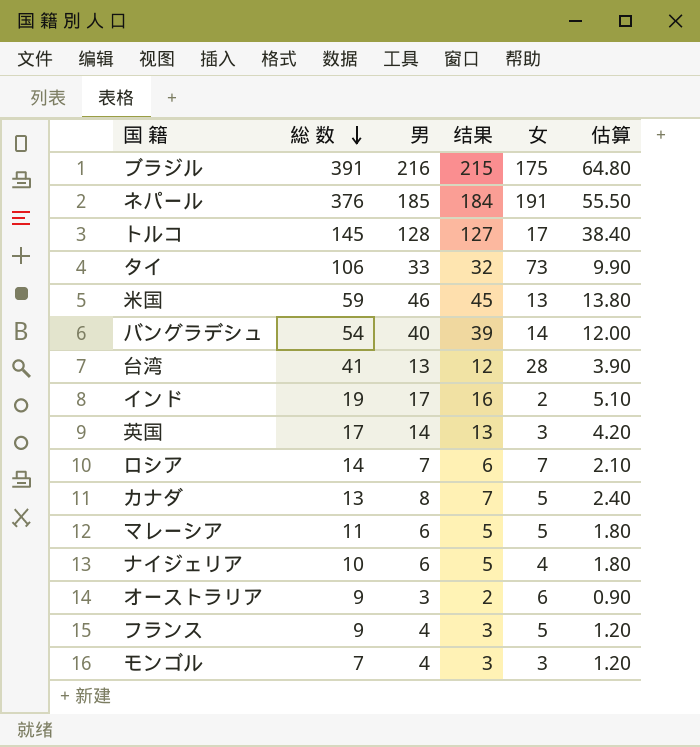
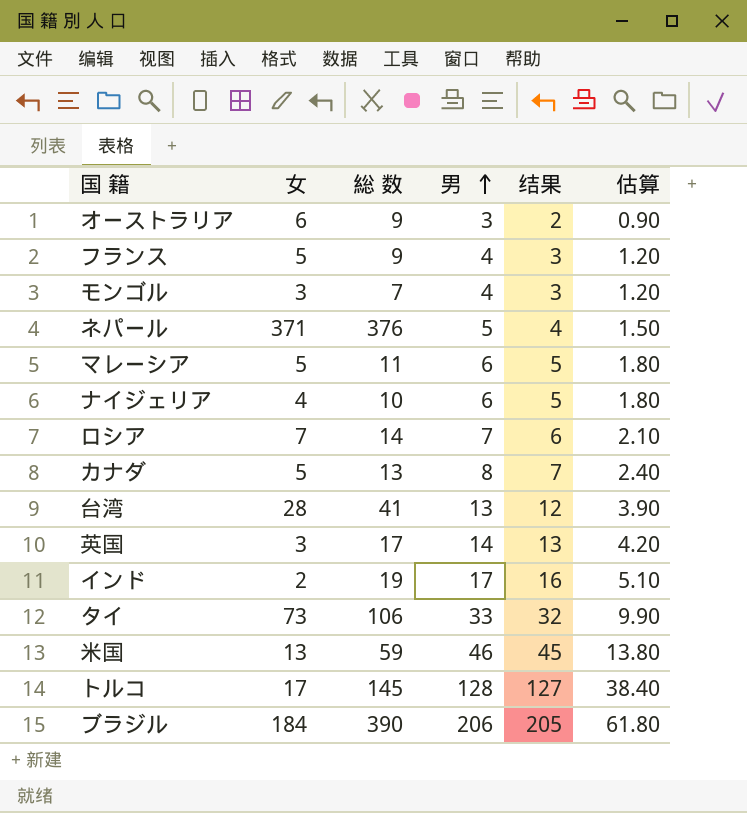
row order: 総 数 descending -> 男 ascending
column 女 | position: 5 -> 2
row バングラデシュ: 54 | 40 | 39 | 14 | 12.00 -> none
ネパール | 女: 191 -> 371
ネパール | 男: 185 -> 5
ネパール | 结果: 184 -> 4
ネパール | 估算: 55.50 -> 1.50
ブラジル | 女: 175 -> 184
ブラジル | 総 数: 391 -> 390
ブラジル | 男: 216 -> 206
ブラジル | 结果: 215 -> 205
ブラジル | 估算: 64.80 -> 61.80

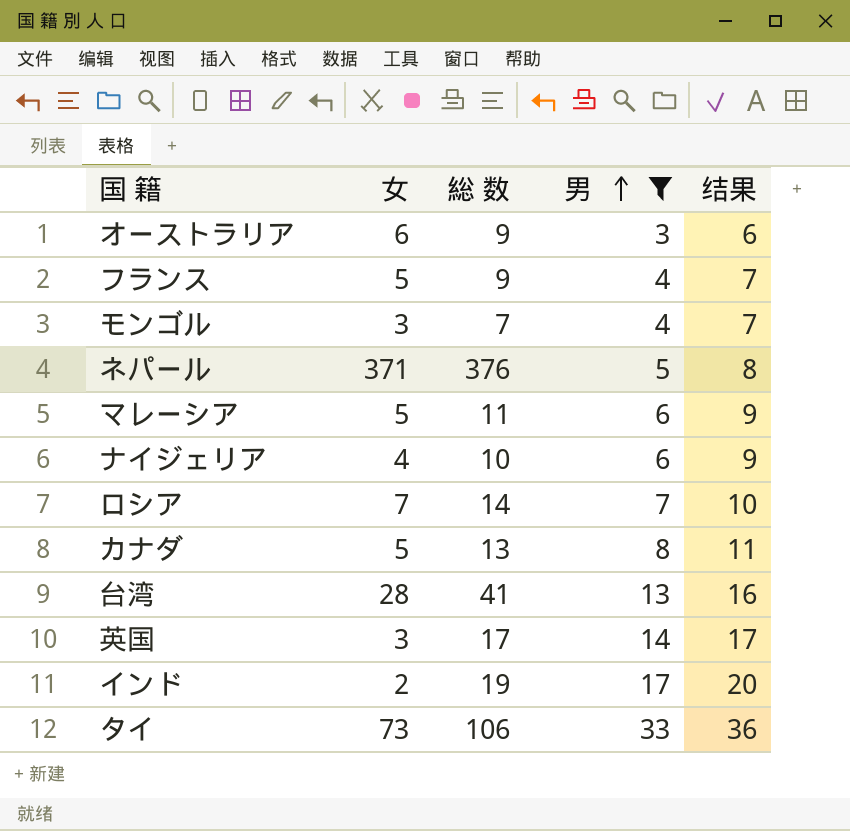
filter: none -> 男 <= 33
column 估算 | formula: [男] * 0.3 -> none
column 结果 | formula: [男] - 1 -> [男] + 3

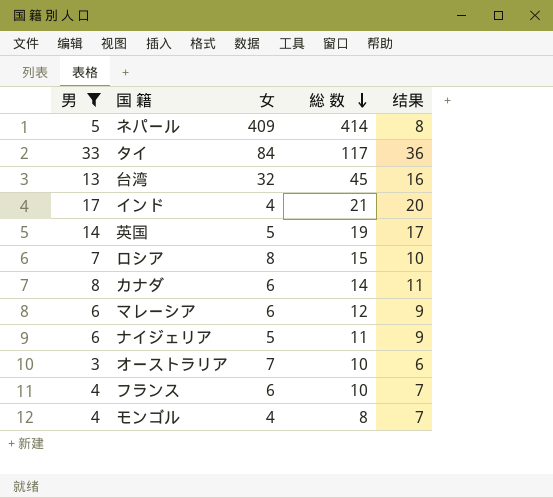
row order: 男 ascending -> 総 数 descending
column 男 | position: 4 -> 1
ネパール | 女: 371 -> 409
ネパール | 総 数: 376 -> 414
タイ | 女: 73 -> 84
タイ | 総 数: 106 -> 117
台湾 | 女: 28 -> 32
台湾 | 総 数: 41 -> 45
インド | 女: 2 -> 4
インド | 総 数: 19 -> 21
英国 | 女: 3 -> 5
英国 | 総 数: 17 -> 19
ロシア | 女: 7 -> 8
ロシア | 総 数: 14 -> 15
カナダ | 女: 5 -> 6
カナダ | 総 数: 13 -> 14
マレーシア | 女: 5 -> 6
マレーシア | 総 数: 11 -> 12
ナイジェリア | 女: 4 -> 5
ナイジェリア | 総 数: 10 -> 11
オーストラリア | 女: 6 -> 7
オーストラリア | 総 数: 9 -> 10
フランス | 女: 5 -> 6
フランス | 総 数: 9 -> 10
モンゴル | 女: 3 -> 4
モンゴル | 総 数: 7 -> 8

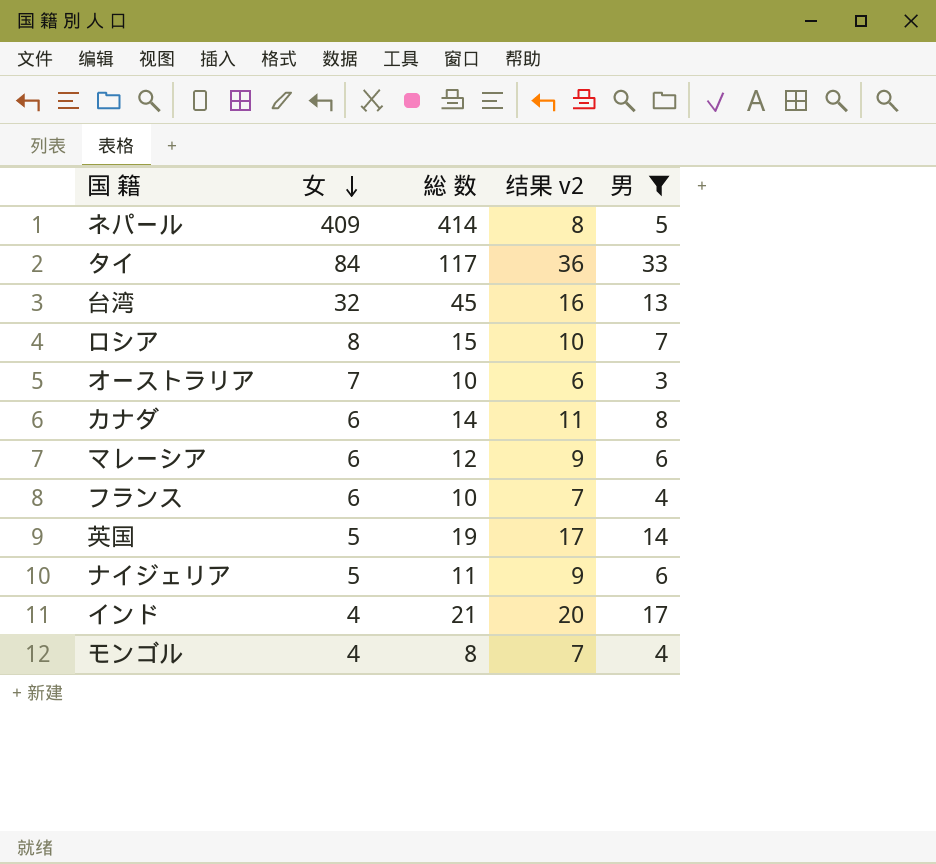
row order: 総 数 descending -> 女 descending
column name: 结果 -> 结果 v2
column 男 | position: 1 -> 5

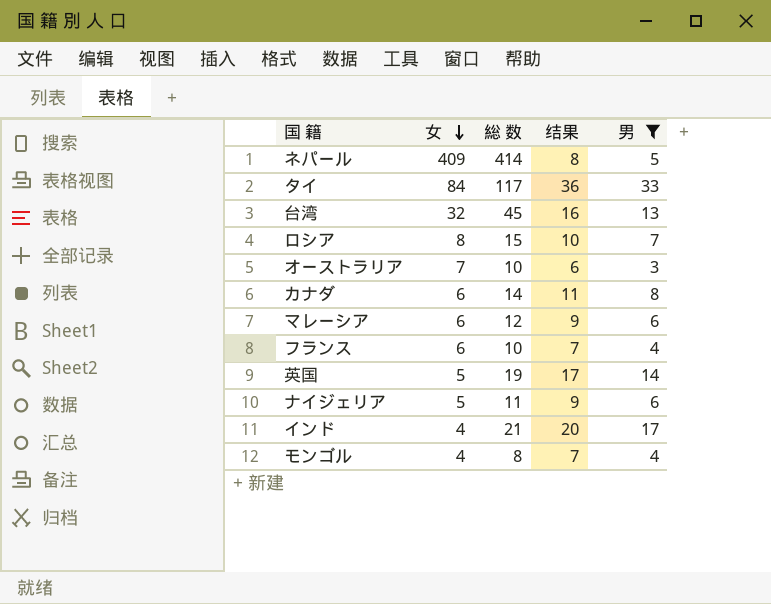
column name: 结果 v2 -> 结果

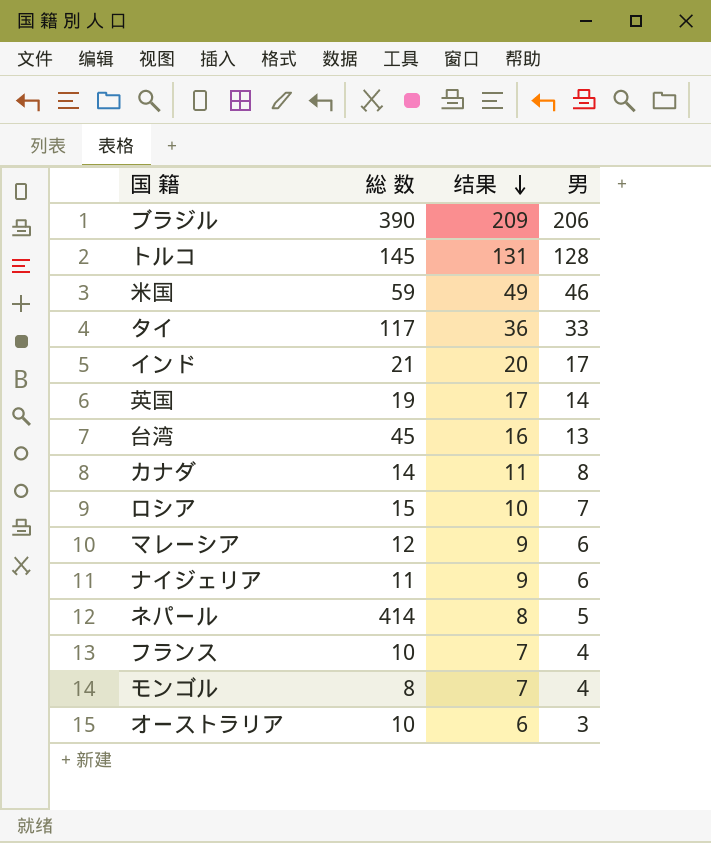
filter: 男 <= 33 -> none
row order: 女 descending -> 结果 descending
column 女 | formula: [総 数] - [男] -> none

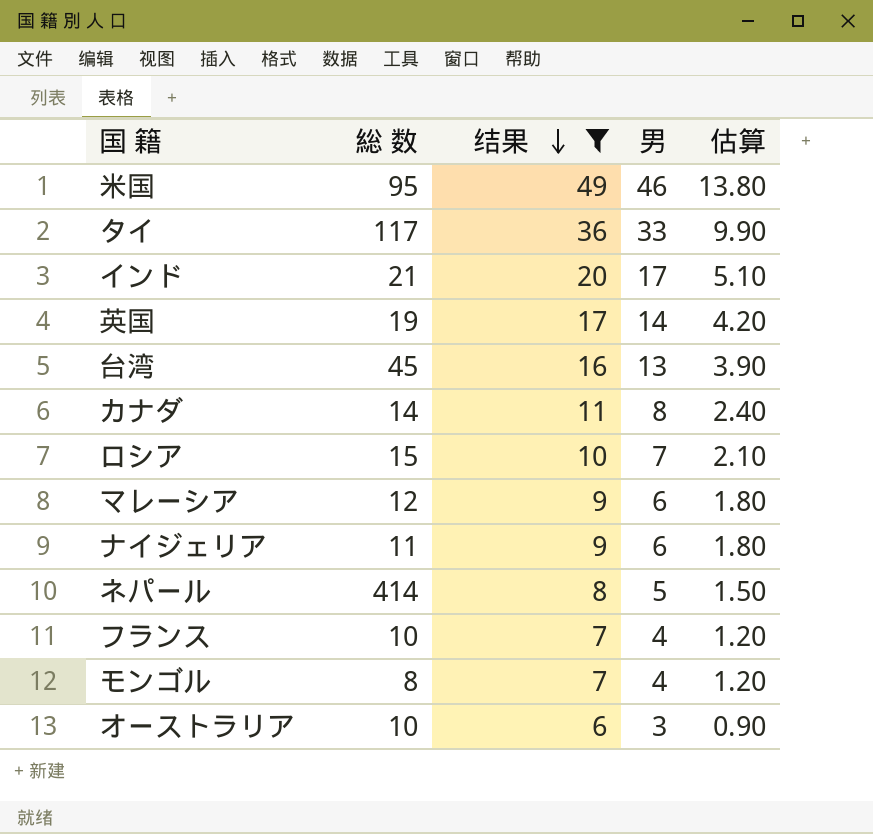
filter: none -> 结果 <= 49
column 估算 | formula: none -> [男] * 0.3
米国 | 総 数: 59 -> 95

